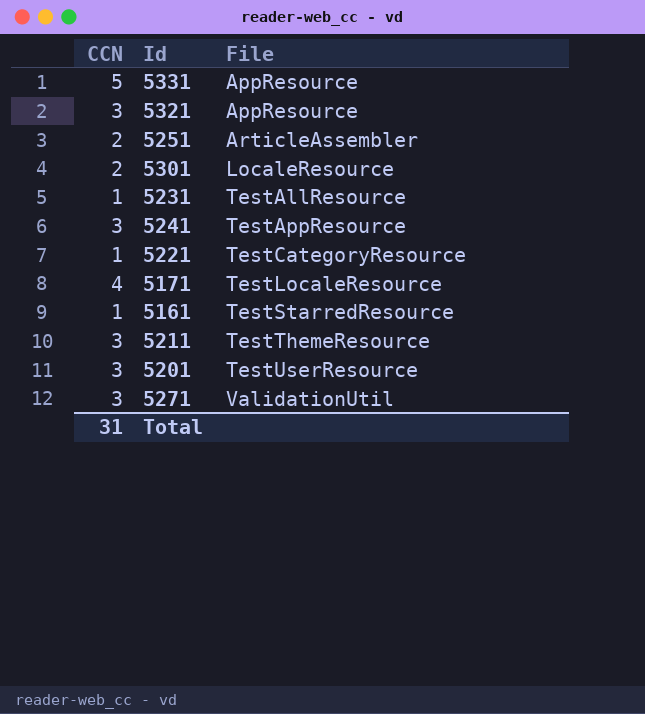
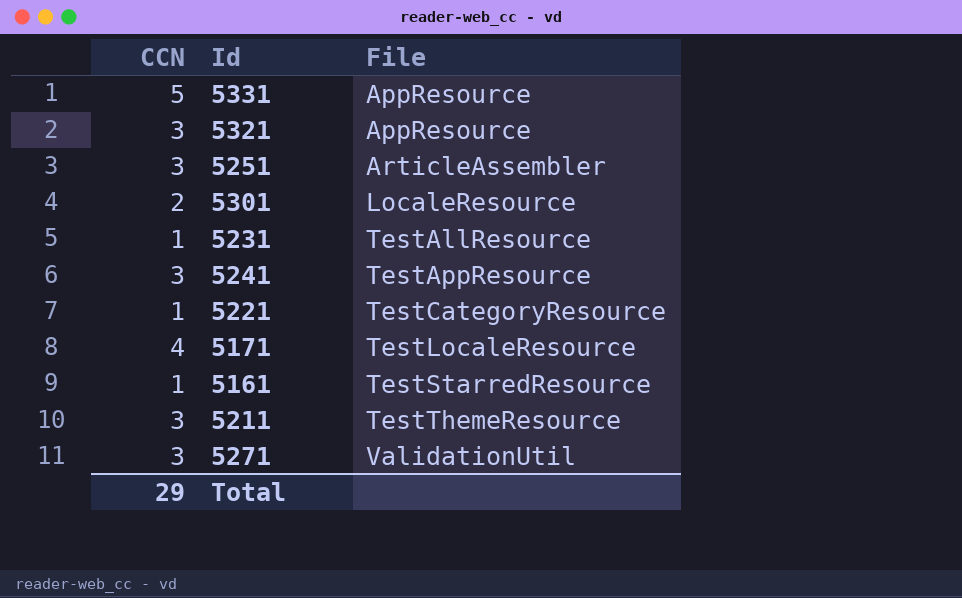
row 5201: 3 | TestUserResource -> none
5251 | CCN: 2 -> 3
Total | CCN: 31 -> 29

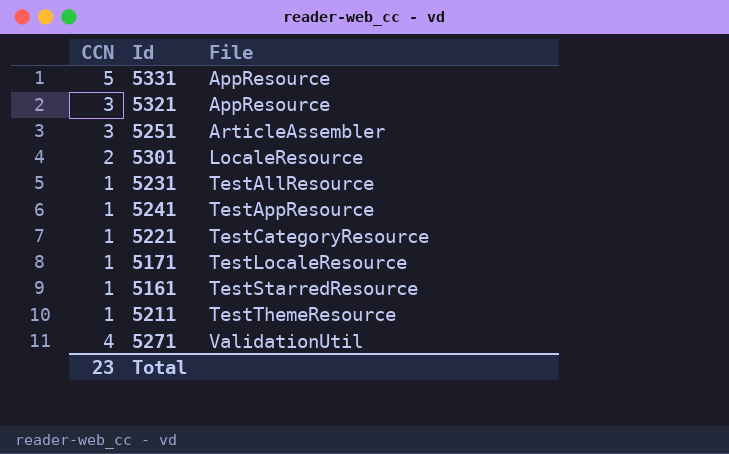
5241 | CCN: 3 -> 1
5171 | CCN: 4 -> 1
5211 | CCN: 3 -> 1
5271 | CCN: 3 -> 4
Total | CCN: 29 -> 23

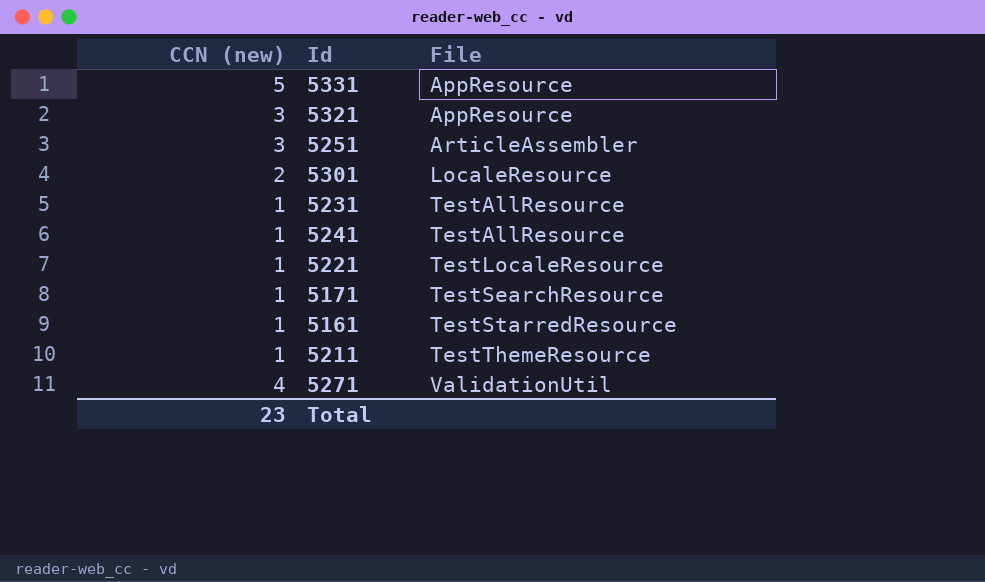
column name: CCN -> CCN (new)
5241 | File: TestAppResource -> TestAllResource
5221 | File: TestCategoryResource -> TestLocaleResource
5171 | File: TestLocaleResource -> TestSearchResource

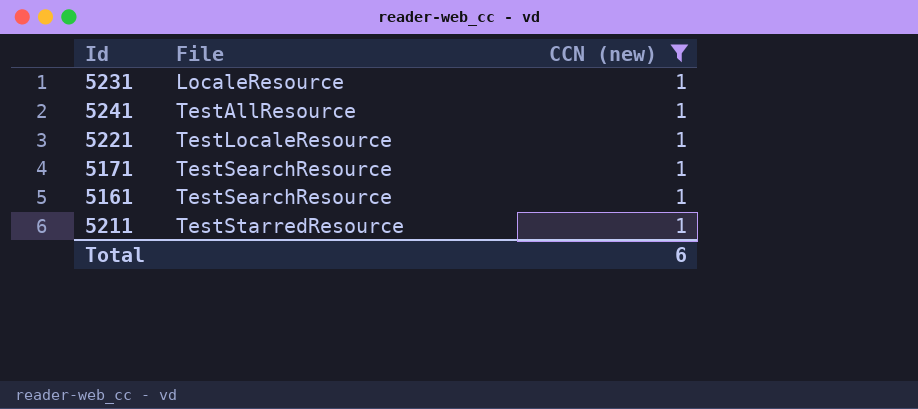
filter: none -> CCN (new) = 1
column CCN (new) | position: 1 -> 3
5231 | File: TestAllResource -> LocaleResource
5161 | File: TestStarredResource -> TestSearchResource
5211 | File: TestThemeResource -> TestStarredResource
Total | CCN (new): 23 -> 6

